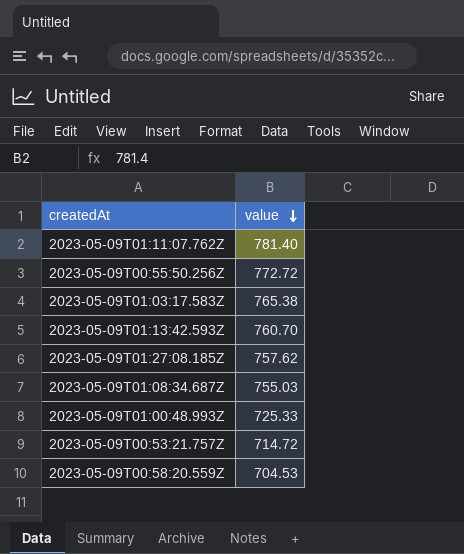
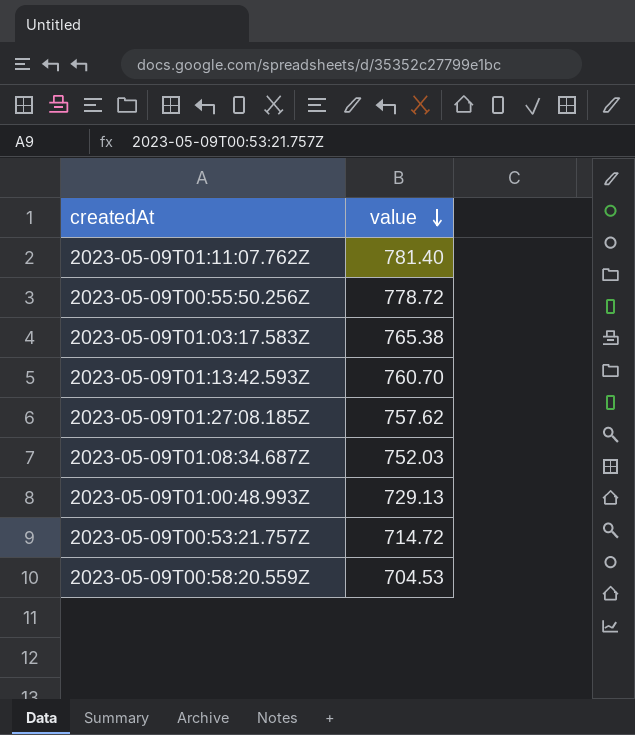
2023-05-09T00:55:50.256Z | value: 772.72 -> 778.72
2023-05-09T01:08:34.687Z | value: 755.03 -> 752.03
2023-05-09T01:00:48.993Z | value: 725.33 -> 729.13

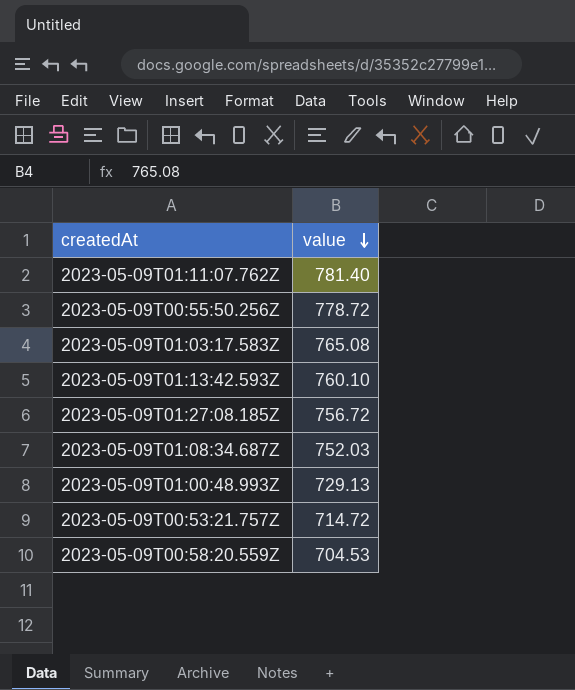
2023-05-09T01:03:17.583Z | value: 765.38 -> 765.08
2023-05-09T01:13:42.593Z | value: 760.70 -> 760.10
2023-05-09T01:27:08.185Z | value: 757.62 -> 756.72

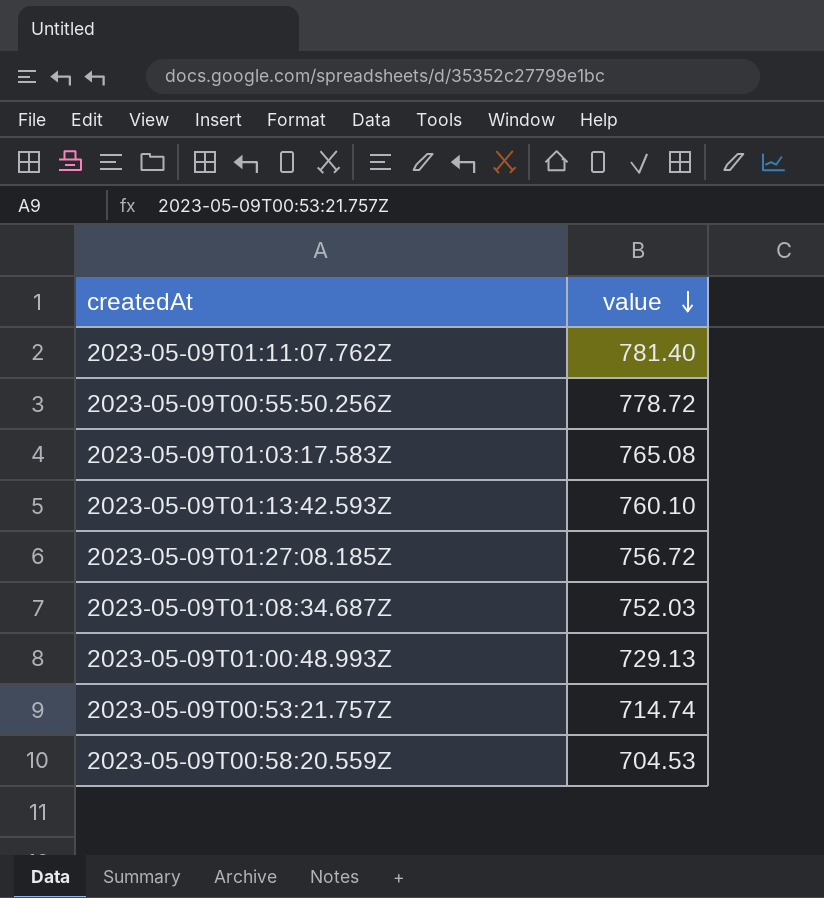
2023-05-09T00:53:21.757Z | value: 714.72 -> 714.74

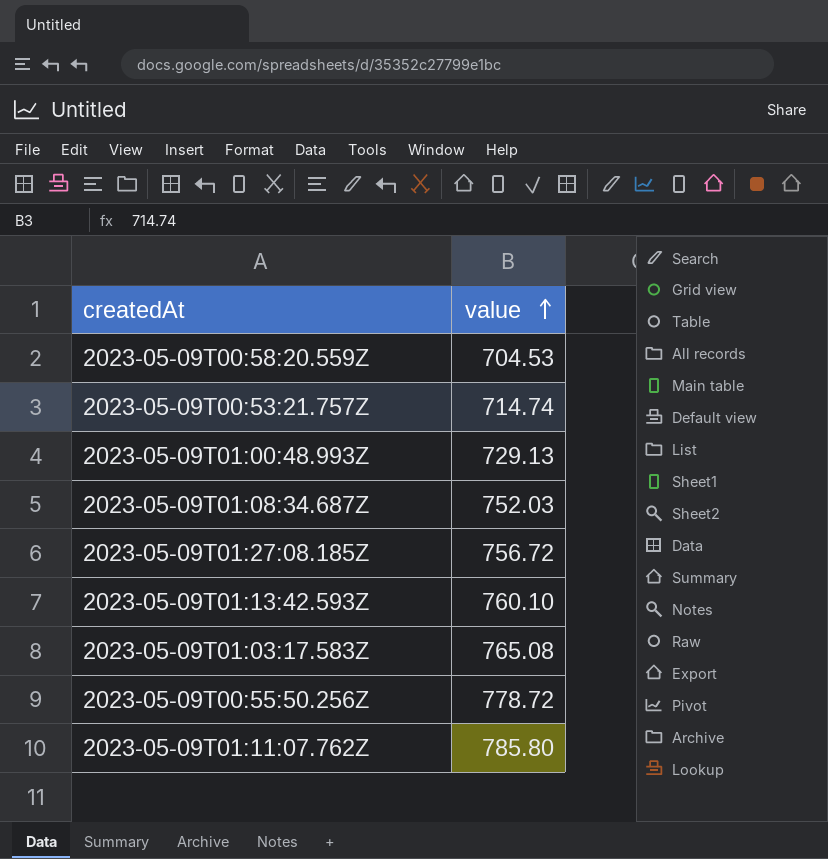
row order: value descending -> value ascending
2023-05-09T01:11:07.762Z | value: 781.40 -> 785.80

